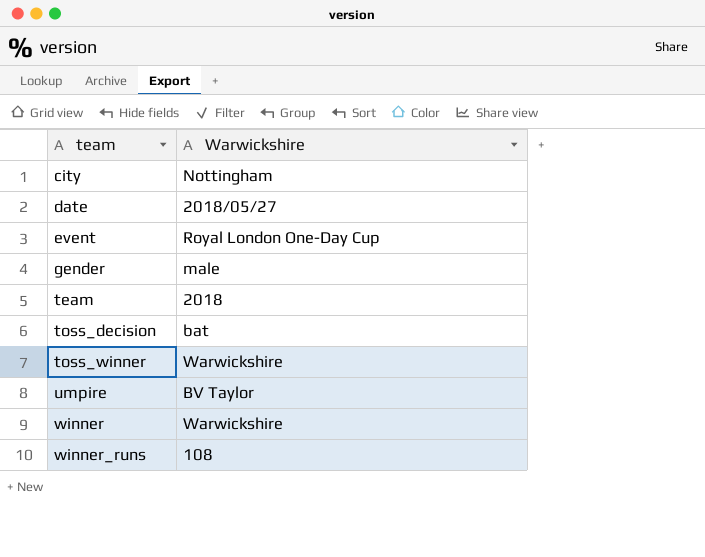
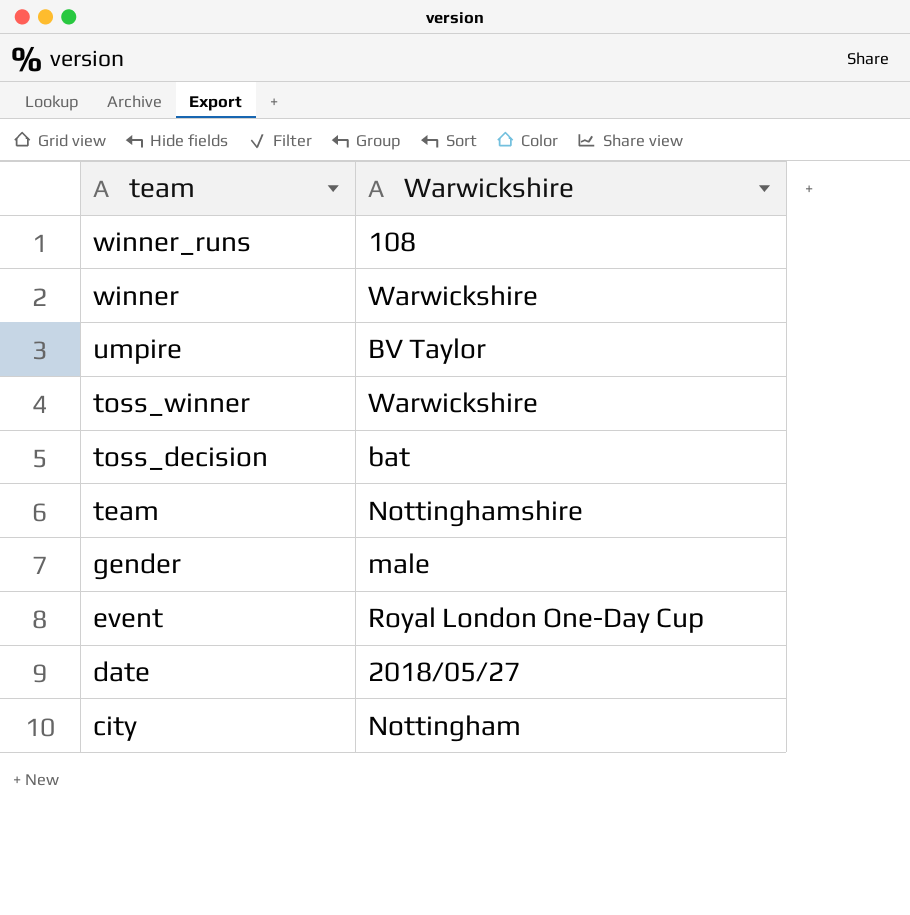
row order: team ascending -> team descending
team | Warwickshire: 2018 -> Nottinghamshire

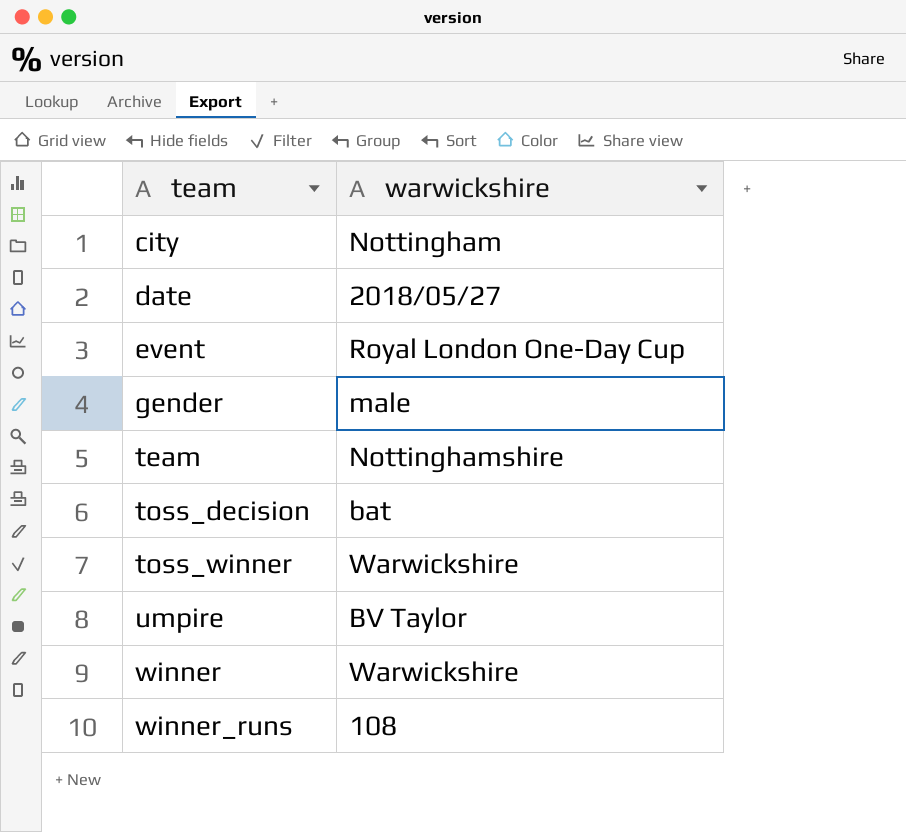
row order: team descending -> team ascending
column name: Warwickshire -> warwickshire

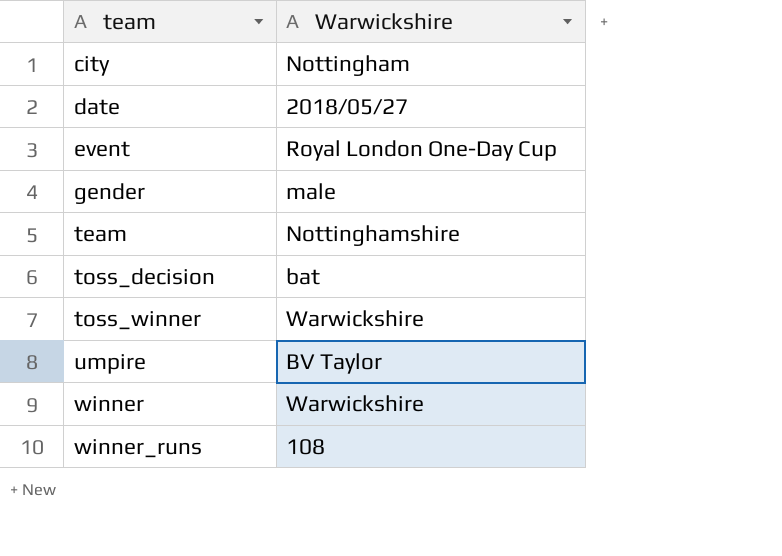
column name: warwickshire -> Warwickshire

